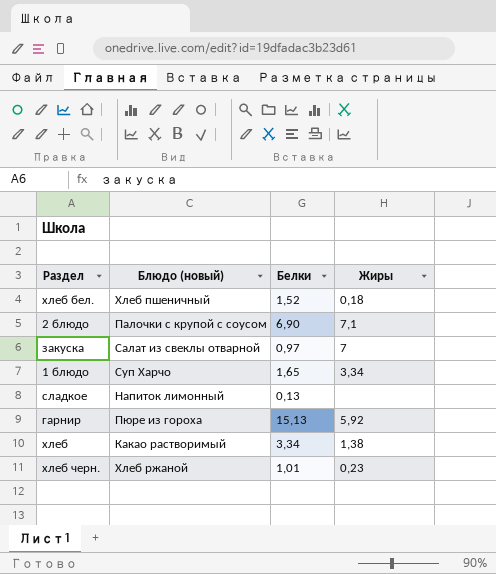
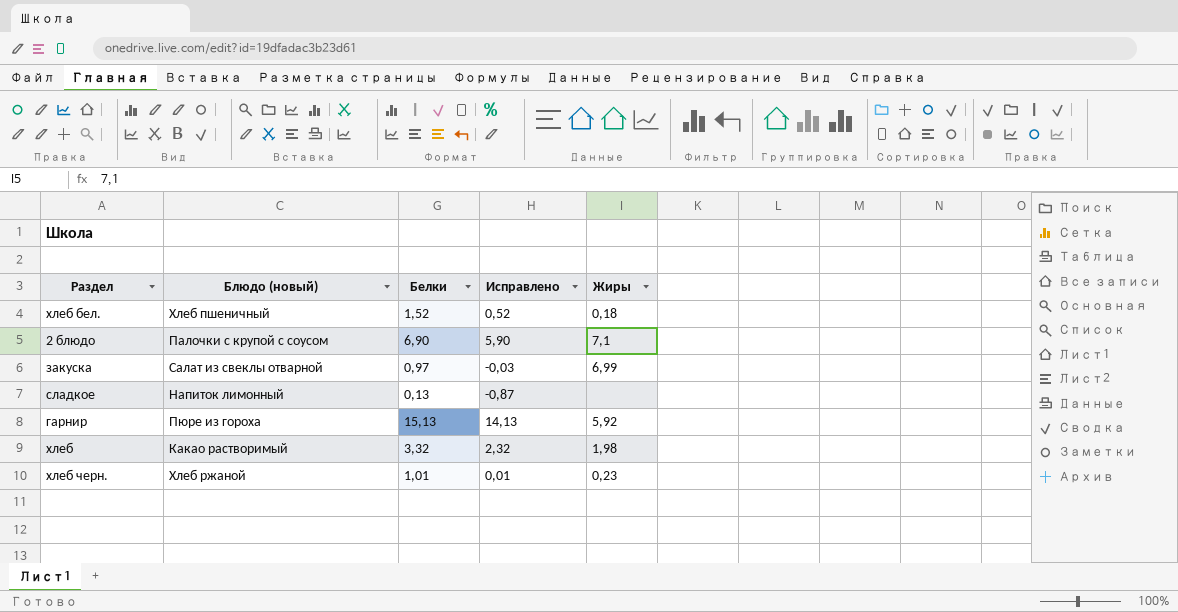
column Исправлено | formula: none -> [Белки] - 1
row 1 блюдо: Суп Харчо | 1,65 | 3,34 -> none
закуска | Жиры: 7 -> 6,99
хлеб | Белки: 3,34 -> 3,32
хлеб | Жиры: 1,38 -> 1,98

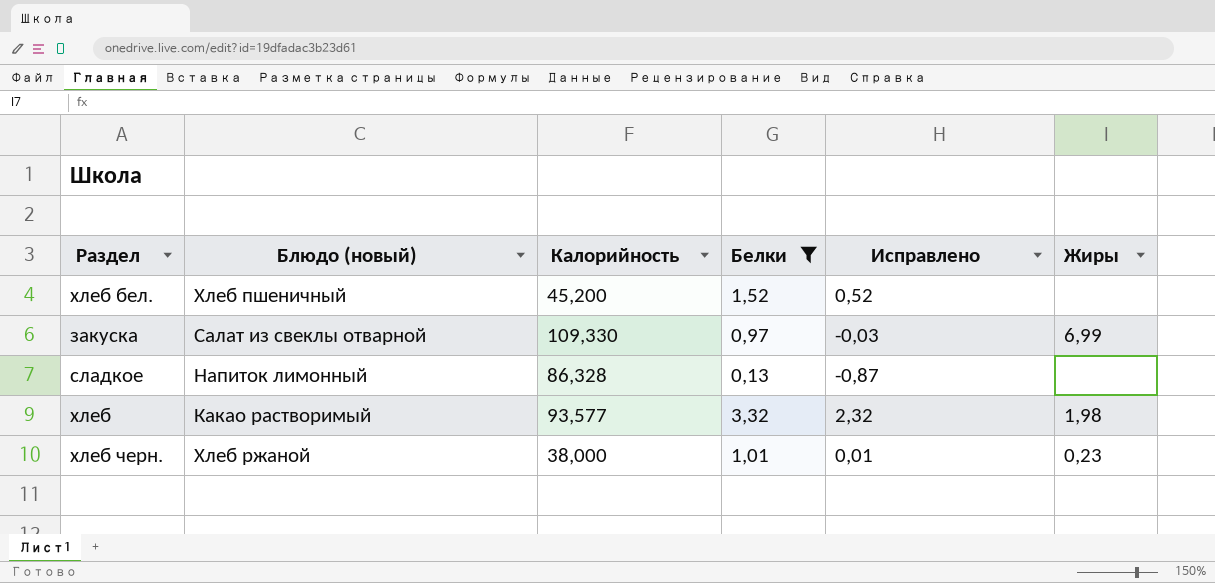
filter: none -> Белки <= 3,32
column Калорийность | position: none -> 3
хлеб бел. | Жиры: 0,18 -> none

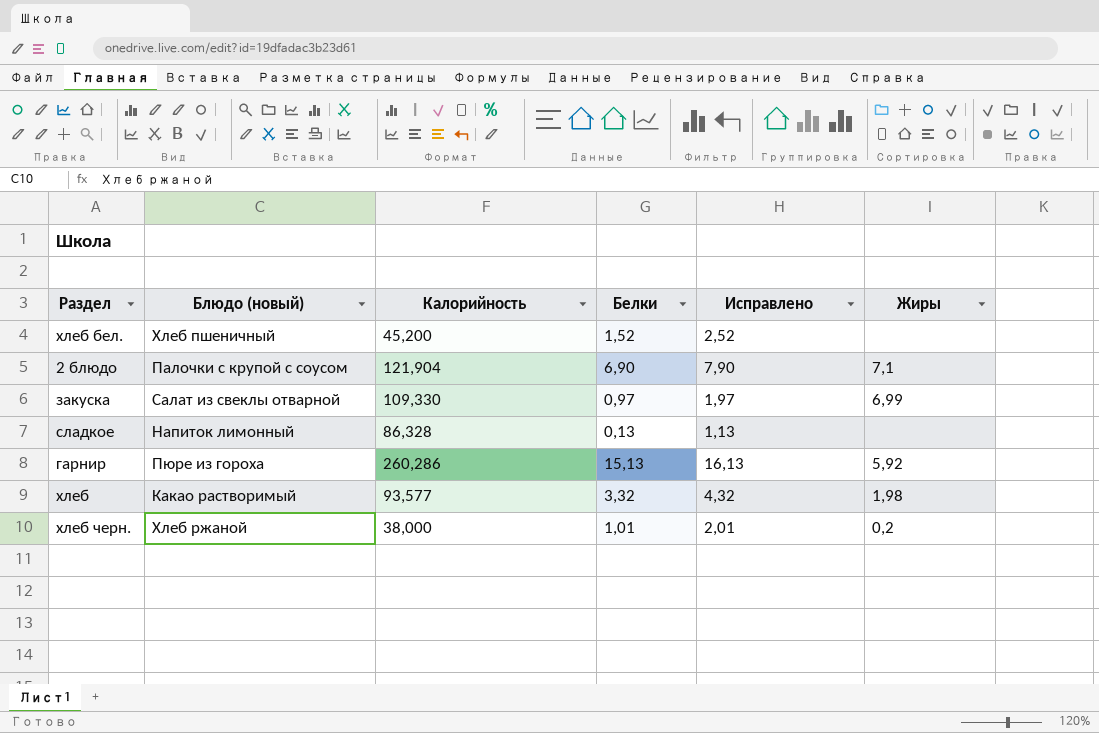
filter: Белки <= 3,32 -> none
column Исправлено | formula: [Белки] - 1 -> [Белки] + 1
хлеб черн. | Жиры: 0,23 -> 0,2

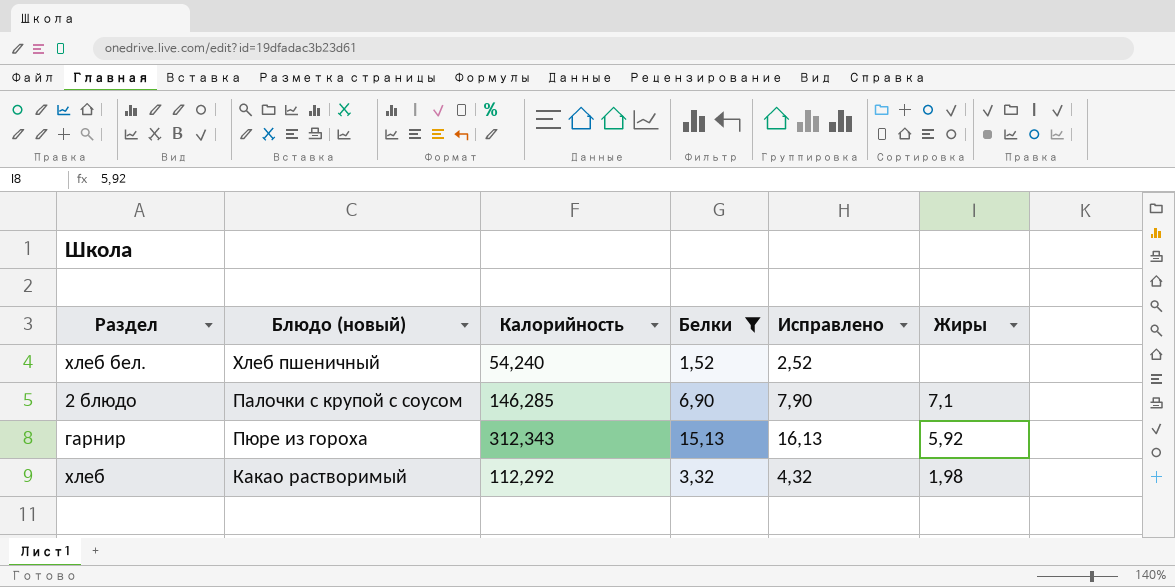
filter: none -> Белки >= 1,52
хлеб бел. | Калорийность: 45,200 -> 54,240
2 блюдо | Калорийность: 121,904 -> 146,285
гарнир | Калорийность: 260,286 -> 312,343
хлеб | Калорийность: 93,577 -> 112,292

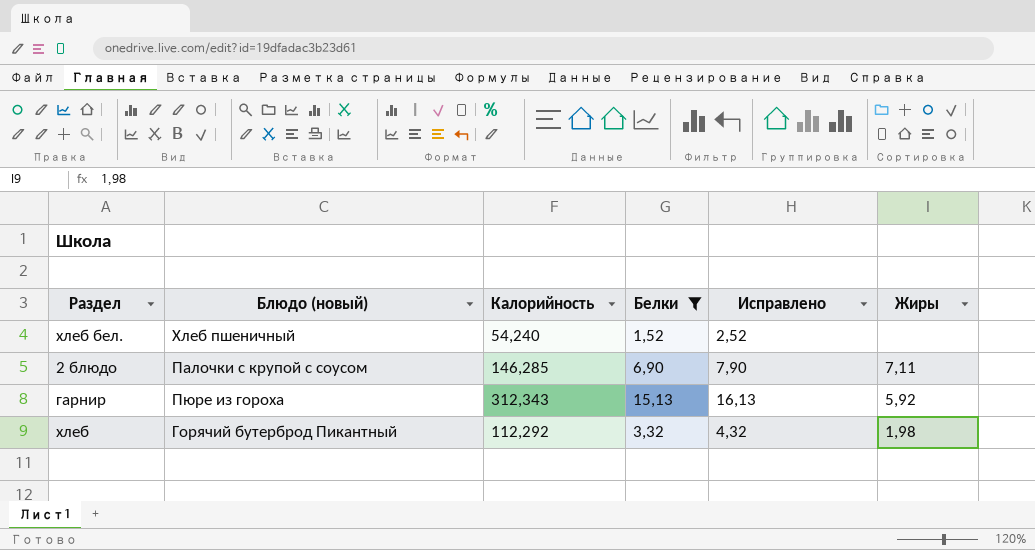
2 блюдо | Жиры: 7,1 -> 7,11
хлеб | Блюдо (новый): Какао растворимый -> Горячий бутерброд Пикантный

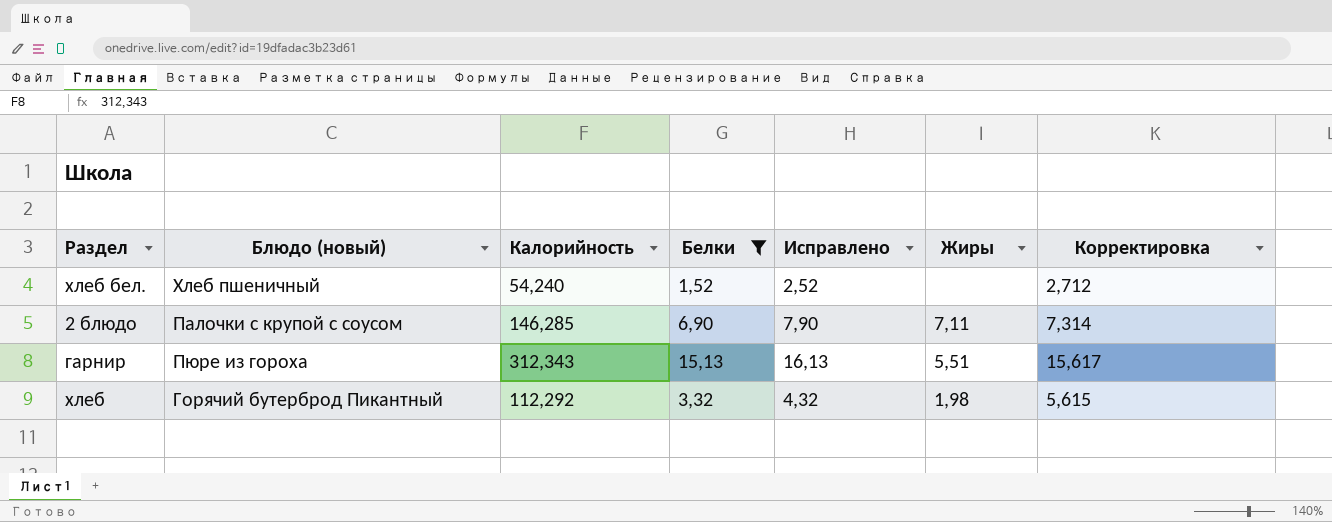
column Корректировка | formula: none -> [Калорийность] * 0,05
гарнир | Жиры: 5,92 -> 5,51

